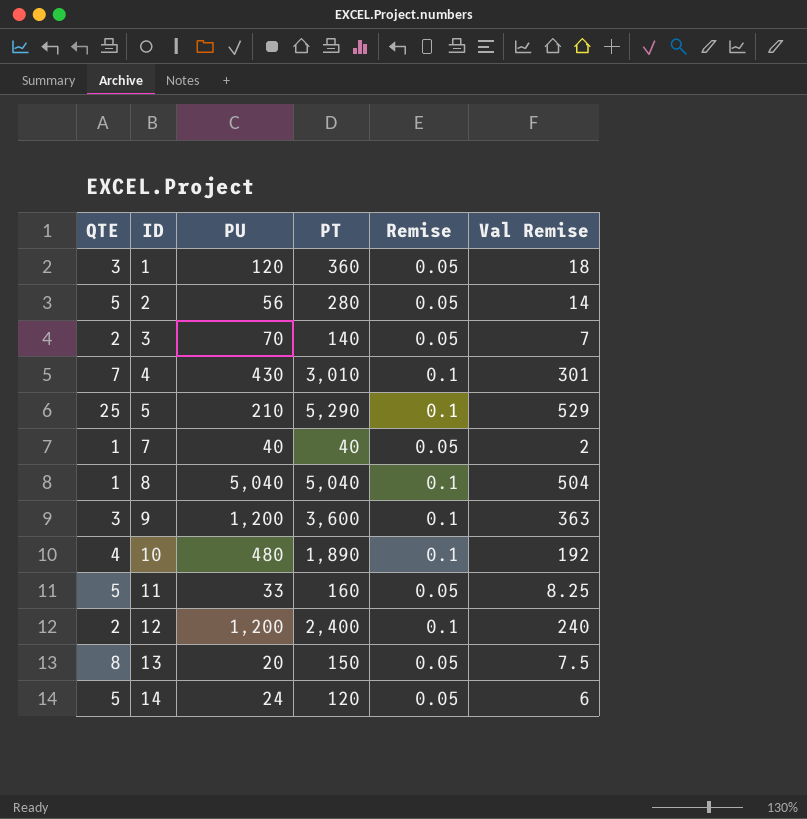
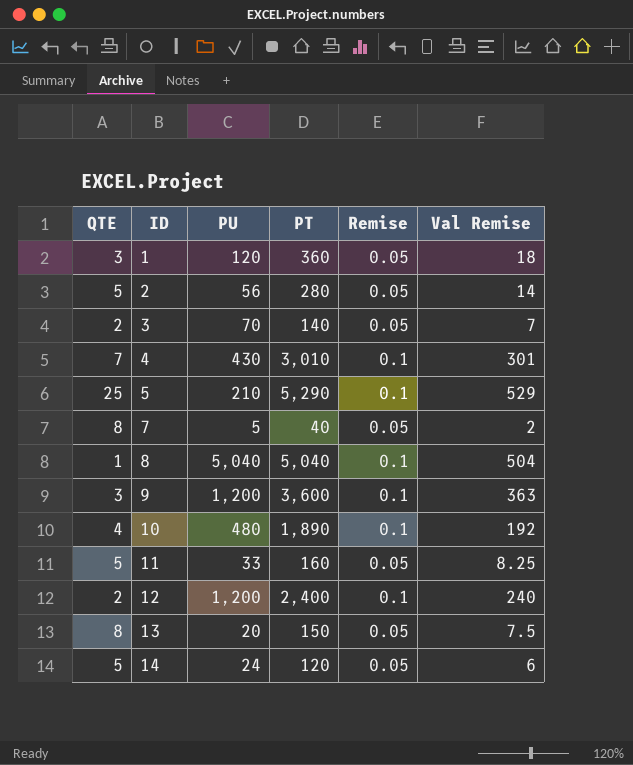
7 | QTE: 1 -> 8
7 | PU: 40 -> 5

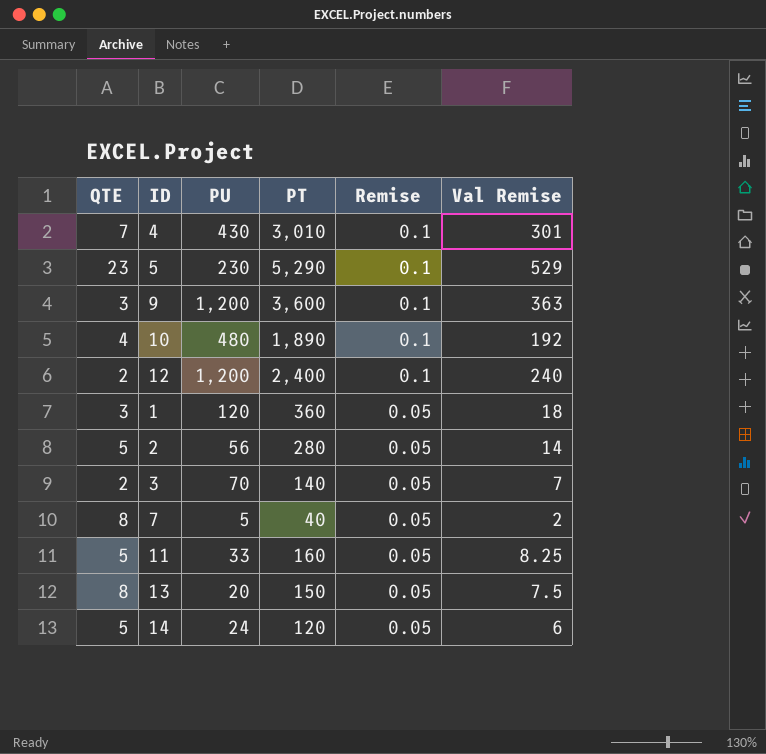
row order: ID ascending -> Remise descending
row 8: 1 | 5,040 | 5,040 | 0.1 | 504 -> none
5 | QTE: 25 -> 23
5 | PU: 210 -> 230

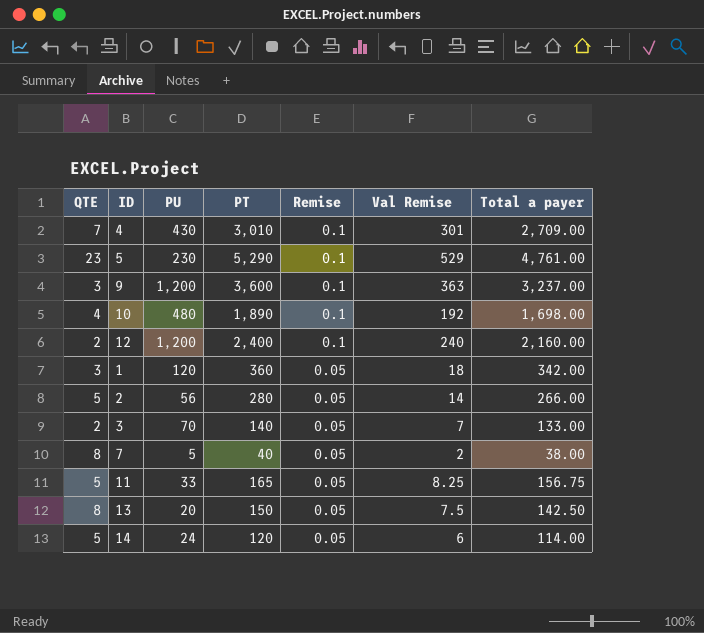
column Total a payer | formula: none -> [PT] - [Val Remise]
11 | PT: 160 -> 165

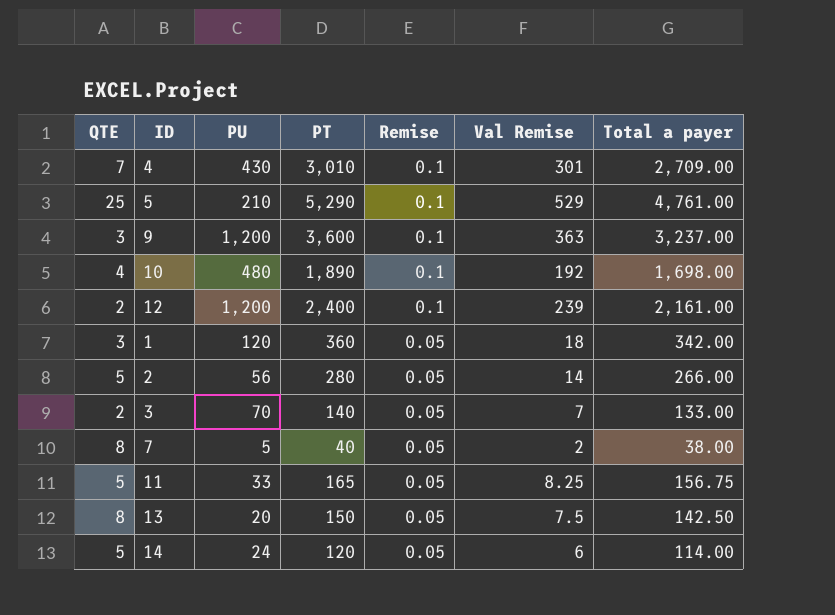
5 | QTE: 23 -> 25
5 | PU: 230 -> 210
12 | Val Remise: 240 -> 239
12 | Total a payer: 2,160.00 -> 2,161.00

